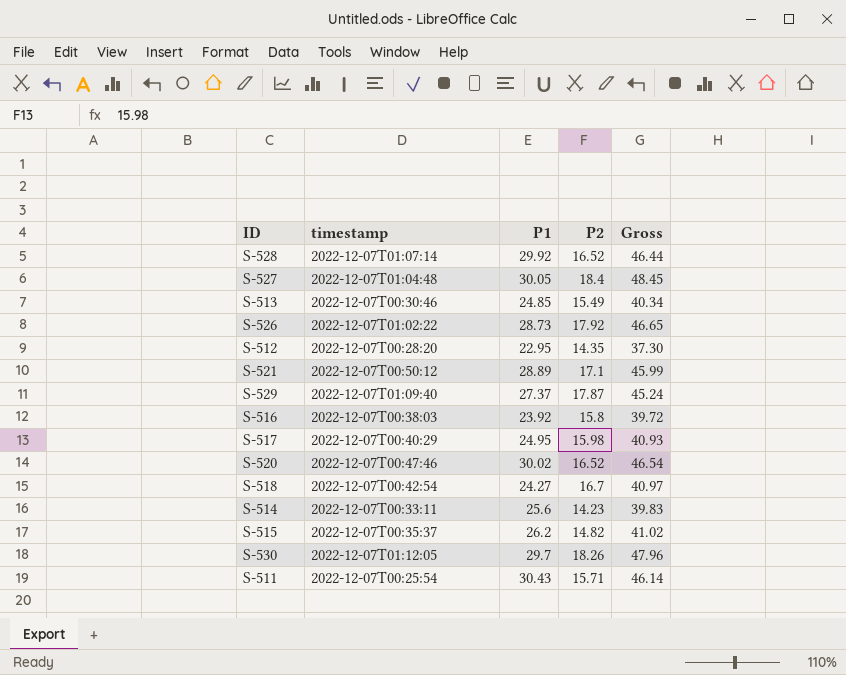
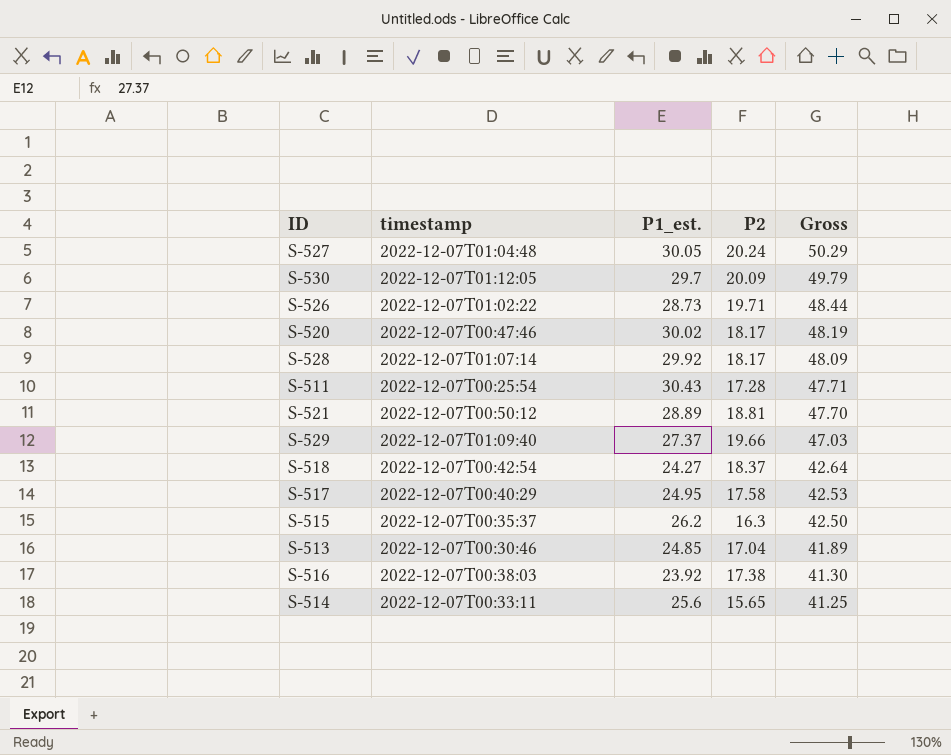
row order: none -> Gross descending
column name: P1 -> P1_est.
row S-512: 2022-12-07T00:28:20 | 22.95 | 14.35 | 37.30 -> none
S-527 | P2: 18.4 -> 20.24
S-527 | Gross: 48.45 -> 50.29
S-530 | P2: 18.26 -> 20.09
S-530 | Gross: 47.96 -> 49.79
S-526 | P2: 17.92 -> 19.71
S-526 | Gross: 46.65 -> 48.44
S-520 | P2: 16.52 -> 18.17
S-520 | Gross: 46.54 -> 48.19
S-528 | P2: 16.52 -> 18.17
S-528 | Gross: 46.44 -> 48.09
S-511 | P2: 15.71 -> 17.28
S-511 | Gross: 46.14 -> 47.71
S-521 | P2: 17.1 -> 18.81
S-521 | Gross: 45.99 -> 47.70
S-529 | P2: 17.87 -> 19.66
S-529 | Gross: 45.24 -> 47.03
S-518 | P2: 16.7 -> 18.37
S-518 | Gross: 40.97 -> 42.64
S-517 | P2: 15.98 -> 17.58
S-517 | Gross: 40.93 -> 42.53
S-515 | P2: 14.82 -> 16.3
S-515 | Gross: 41.02 -> 42.50
S-513 | P2: 15.49 -> 17.04
S-513 | Gross: 40.34 -> 41.89
S-516 | P2: 15.8 -> 17.38
S-516 | Gross: 39.72 -> 41.30
S-514 | P2: 14.23 -> 15.65
S-514 | Gross: 39.83 -> 41.25

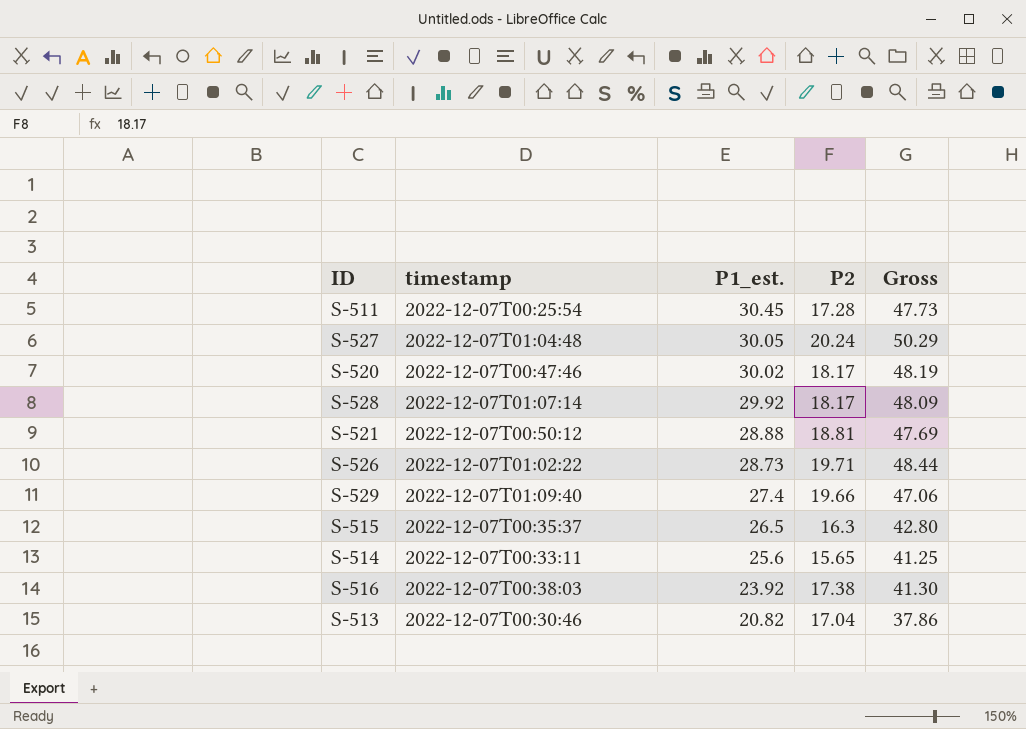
row order: Gross descending -> P1_est. descending
row S-530: 2022-12-07T01:12:05 | 29.7 | 20.09 | 49.79 -> none
row S-518: 2022-12-07T00:42:54 | 24.27 | 18.37 | 42.64 -> none
row S-517: 2022-12-07T00:40:29 | 24.95 | 17.58 | 42.53 -> none
S-511 | P1_est.: 30.43 -> 30.45
S-511 | Gross: 47.71 -> 47.73
S-521 | P1_est.: 28.89 -> 28.88
S-521 | Gross: 47.70 -> 47.69
S-529 | P1_est.: 27.37 -> 27.4
S-529 | Gross: 47.03 -> 47.06
S-515 | P1_est.: 26.2 -> 26.5
S-515 | Gross: 42.50 -> 42.80
S-513 | P1_est.: 24.85 -> 20.82
S-513 | Gross: 41.89 -> 37.86

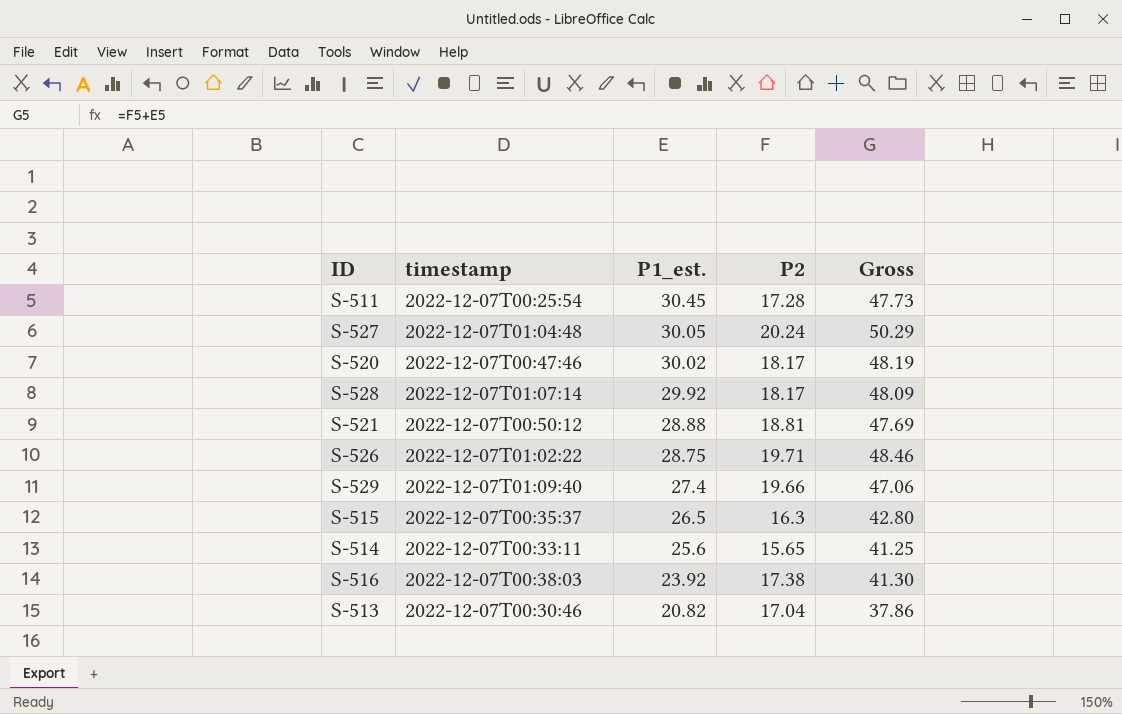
S-526 | P1_est.: 28.73 -> 28.75
S-526 | Gross: 48.44 -> 48.46

